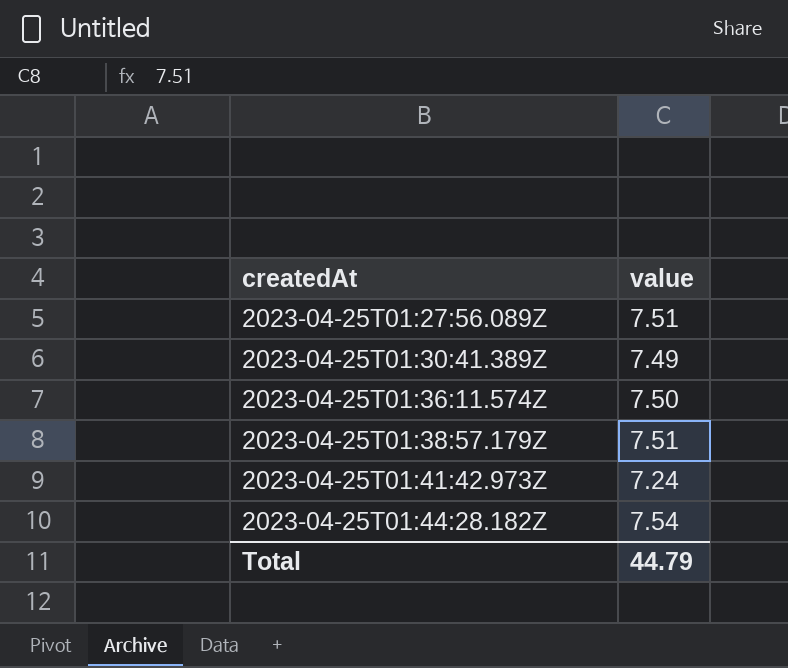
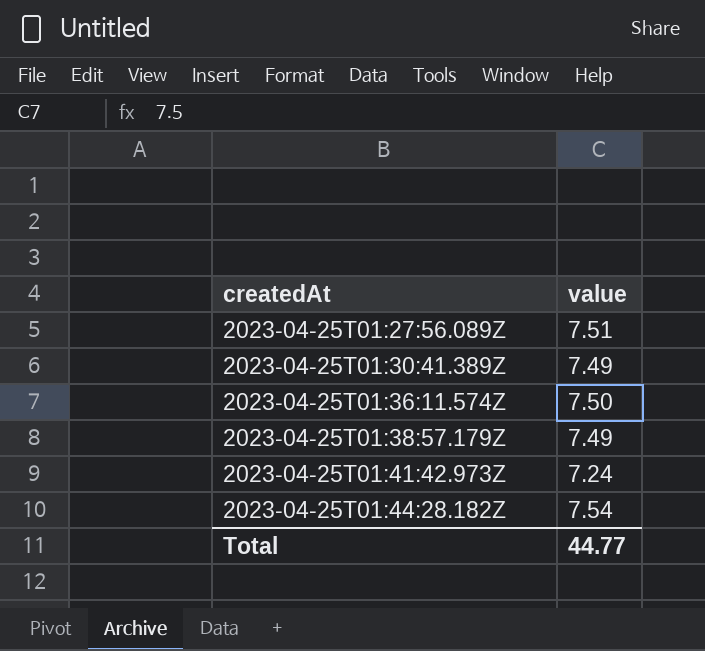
2023-04-25T01:38:57.179Z | value: 7.51 -> 7.49
Total | value: 44.79 -> 44.77

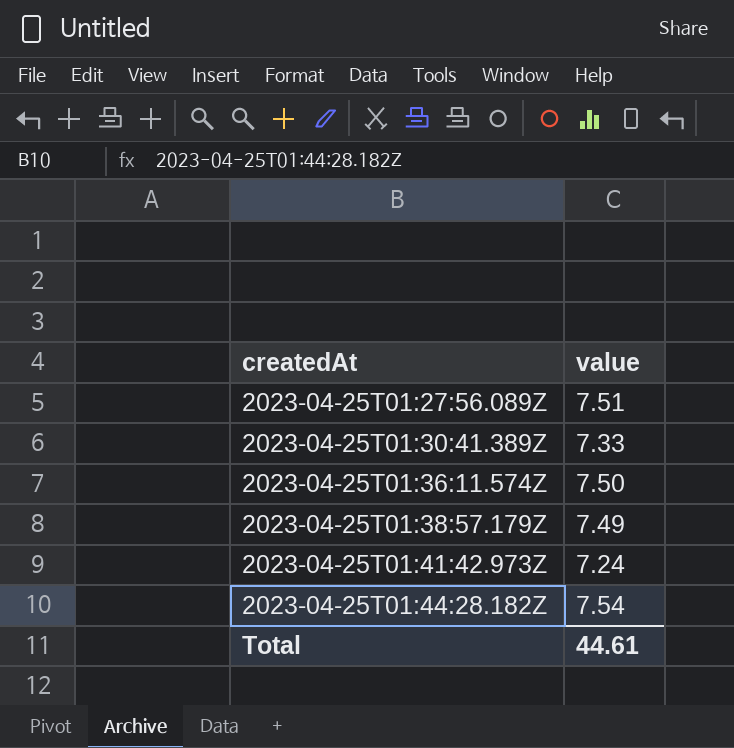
2023-04-25T01:30:41.389Z | value: 7.49 -> 7.33
Total | value: 44.77 -> 44.61

